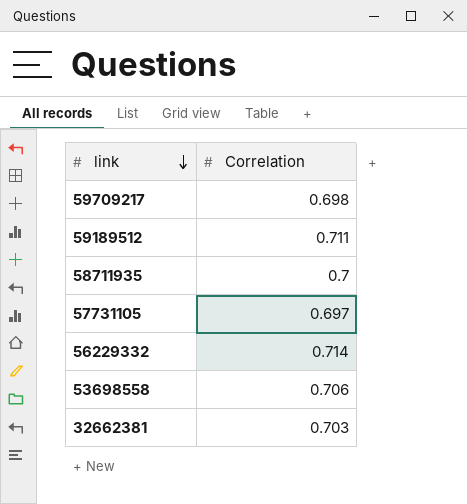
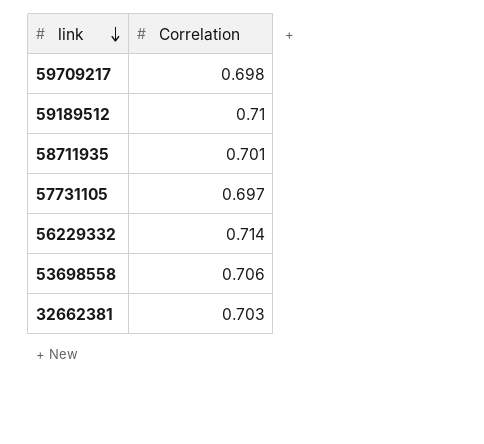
59189512 | Correlation: 0.711 -> 0.71
58711935 | Correlation: 0.7 -> 0.701

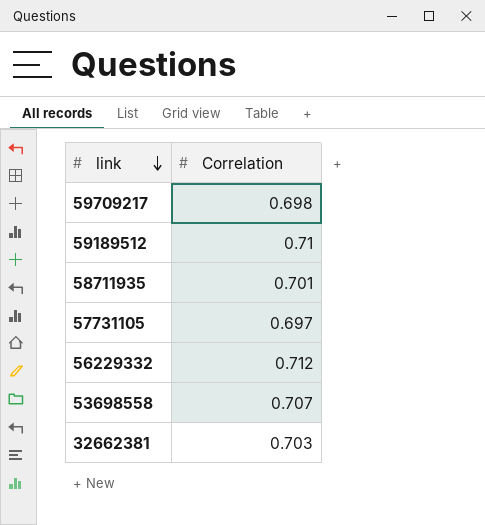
56229332 | Correlation: 0.714 -> 0.712
53698558 | Correlation: 0.706 -> 0.707

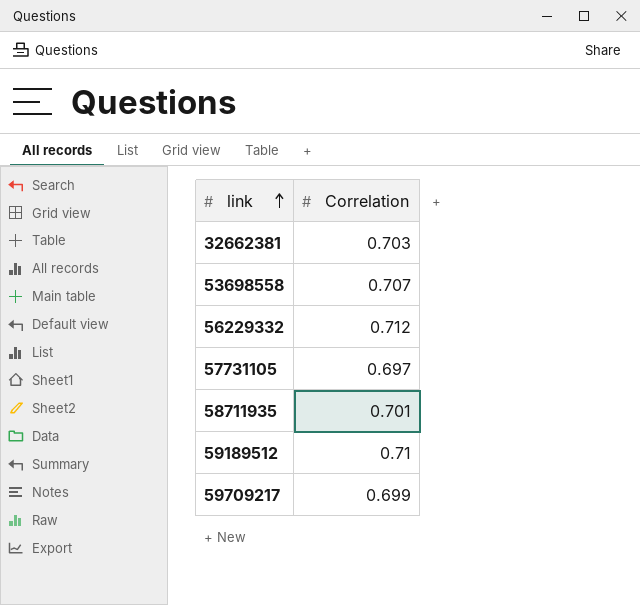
row order: link descending -> link ascending
59709217 | Correlation: 0.698 -> 0.699

